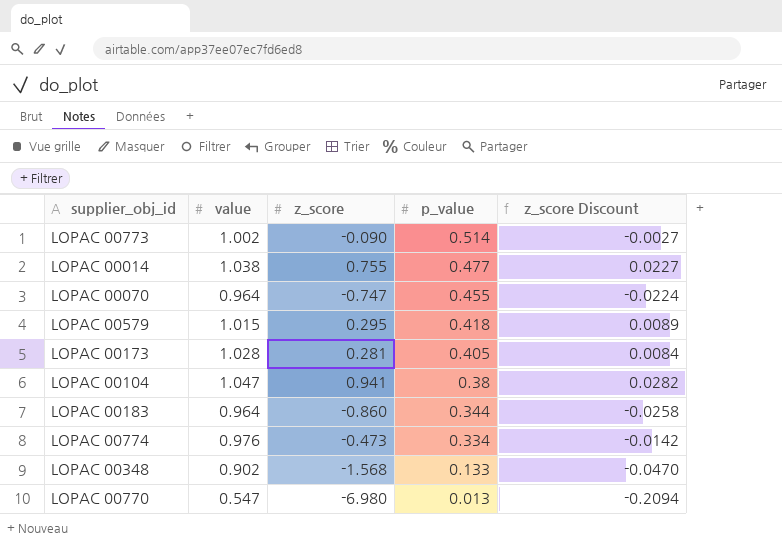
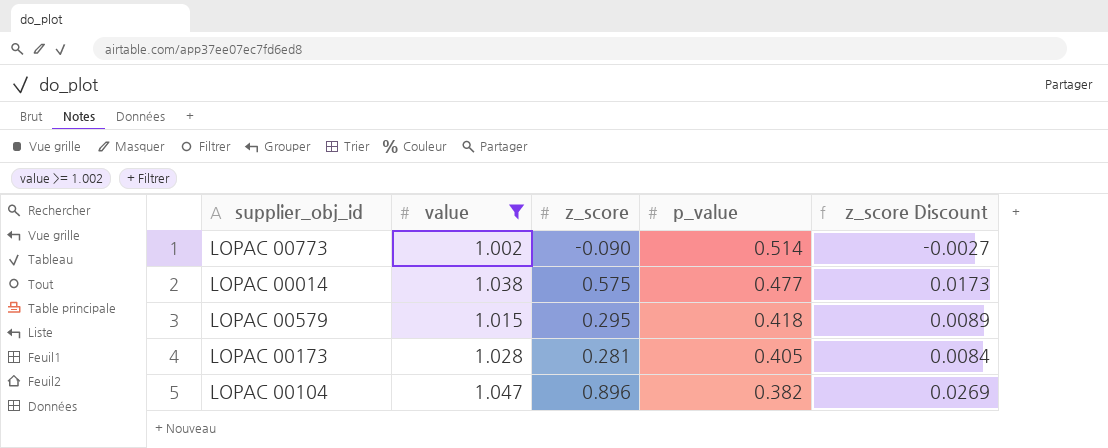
filter: none -> value >= 1.002
LOPAC 00014 | z_score: 0.755 -> 0.575
LOPAC 00014 | z_score Discount: 0.0227 -> 0.0173
LOPAC 00104 | z_score: 0.941 -> 0.896
LOPAC 00104 | p_value: 0.38 -> 0.382
LOPAC 00104 | z_score Discount: 0.0282 -> 0.0269

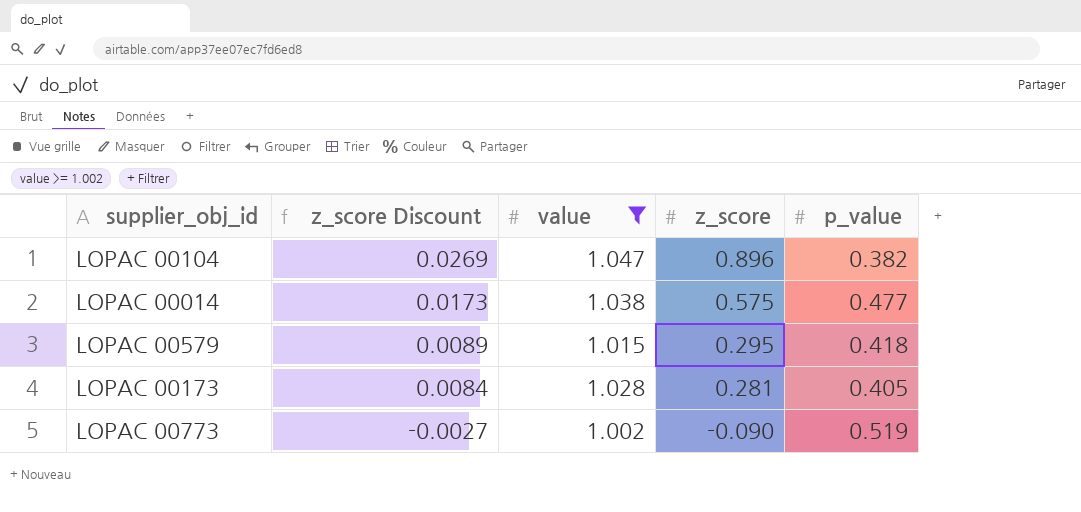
row order: p_value descending -> z_score Discount descending
column z_score Discount | position: 5 -> 2
LOPAC 00773 | p_value: 0.514 -> 0.519

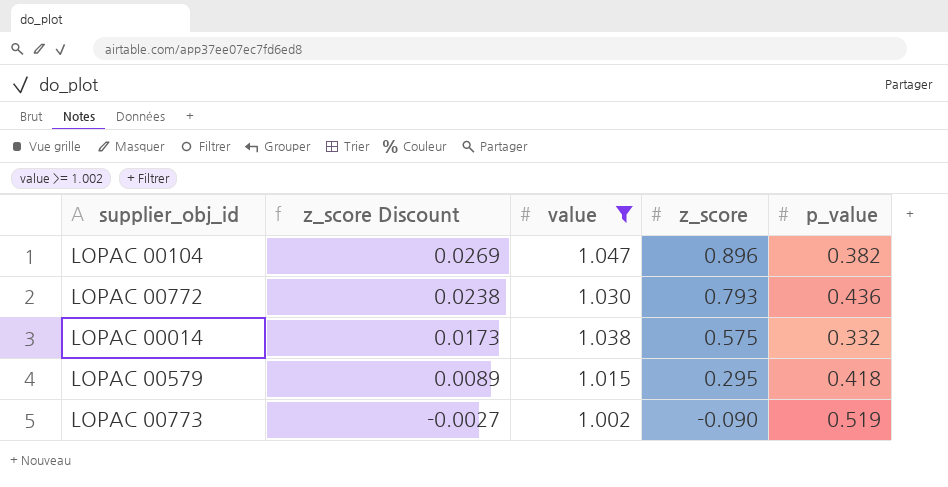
row LOPAC 00173: 0.0084 | 1.028 | 0.281 | 0.405 -> none
row LOPAC 00772: none -> 0.0238 | 1.030 | 0.793 | 0.436
LOPAC 00014 | p_value: 0.477 -> 0.332

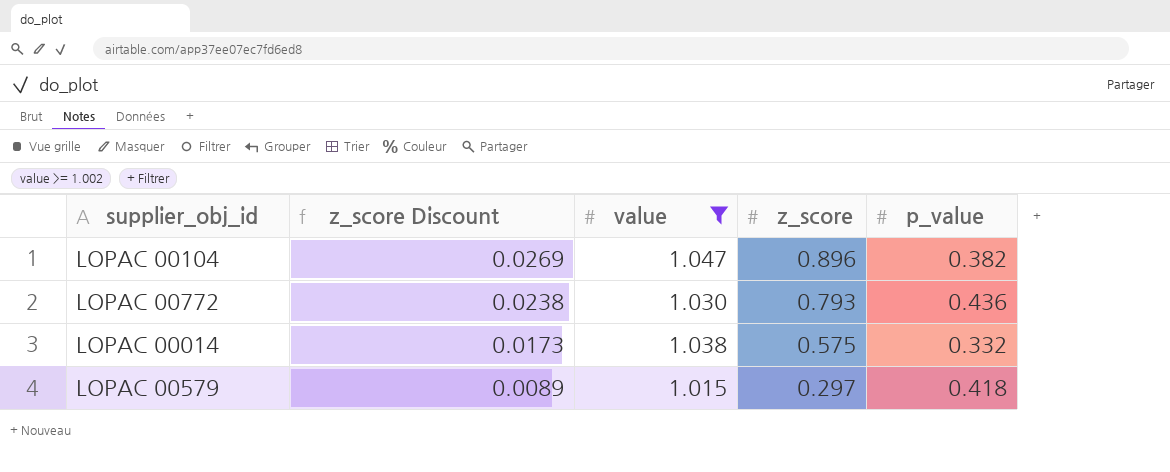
row LOPAC 00773: -0.0027 | 1.002 | -0.090 | 0.519 -> none
LOPAC 00579 | z_score: 0.295 -> 0.297

